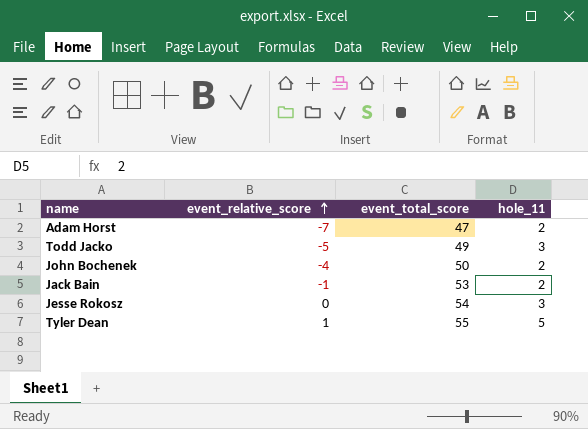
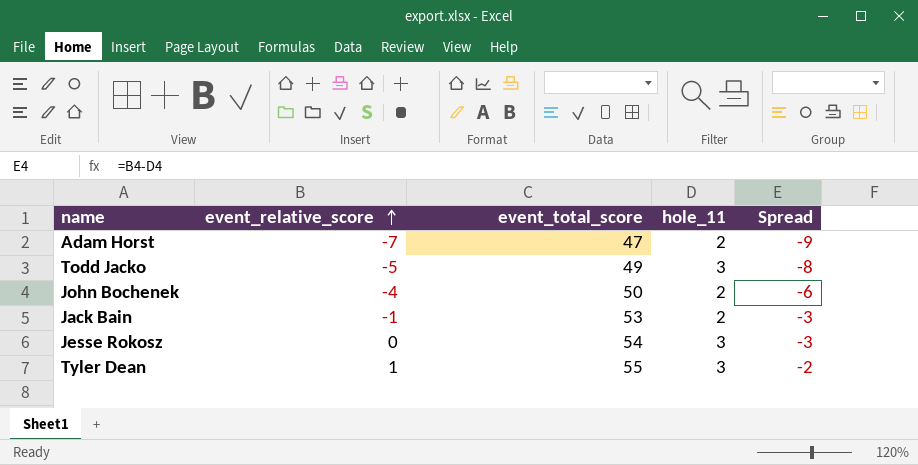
column Spread | formula: none -> [event_relative_score] - [hole_11]
Tyler Dean | hole_11: 5 -> 3

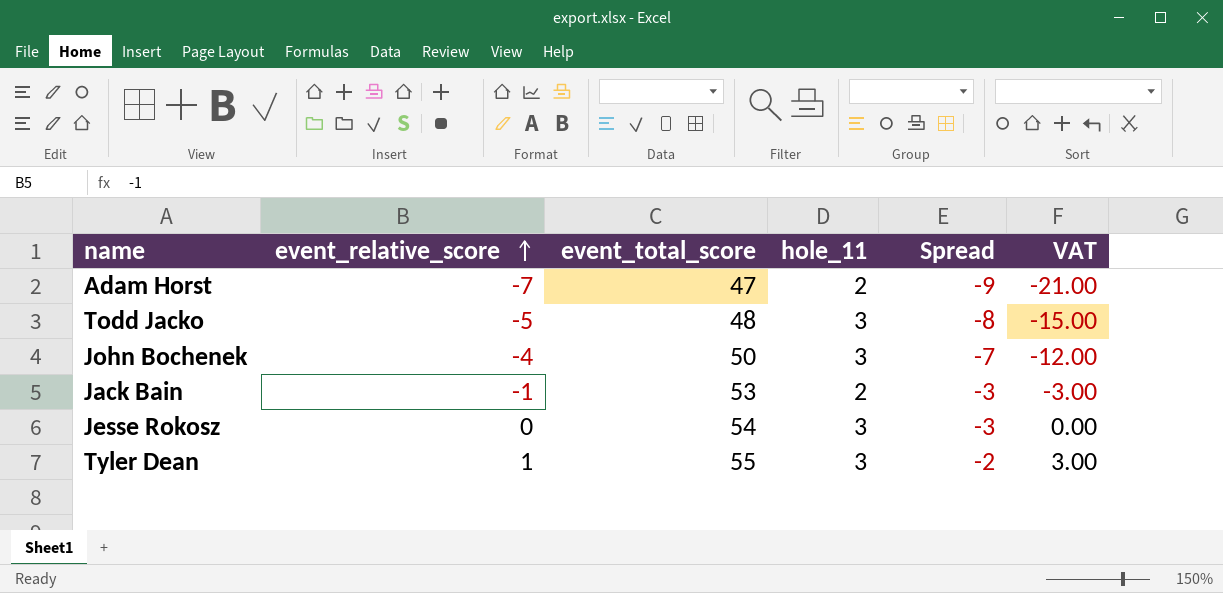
column VAT | formula: none -> [event_relative_score] * 3
Todd Jacko | event_total_score: 49 -> 48
John Bochenek | hole_11: 2 -> 3
John Bochenek | Spread: -6 -> -7

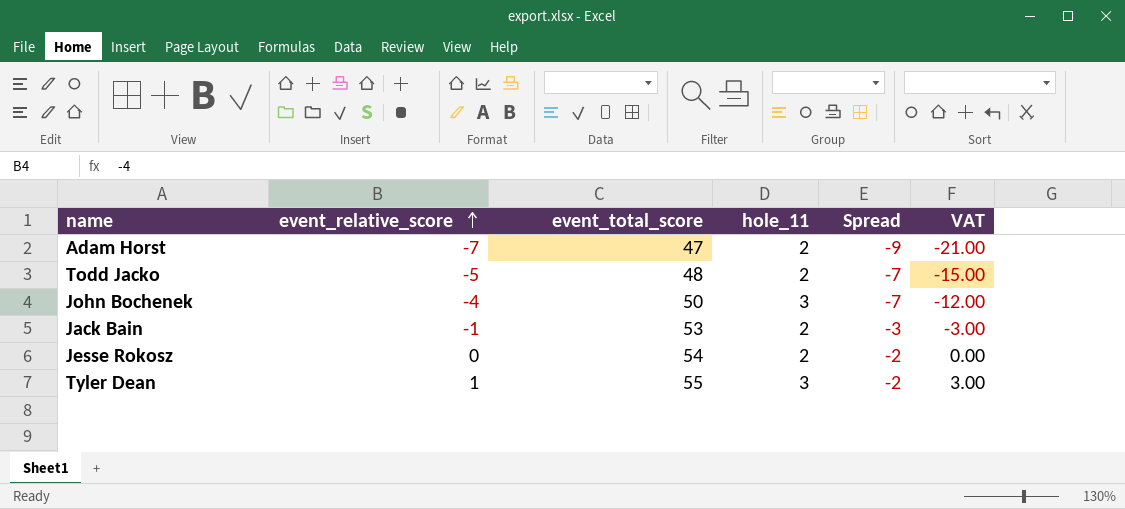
Todd Jacko | hole_11: 3 -> 2
Todd Jacko | Spread: -8 -> -7
Jesse Rokosz | hole_11: 3 -> 2
Jesse Rokosz | Spread: -3 -> -2

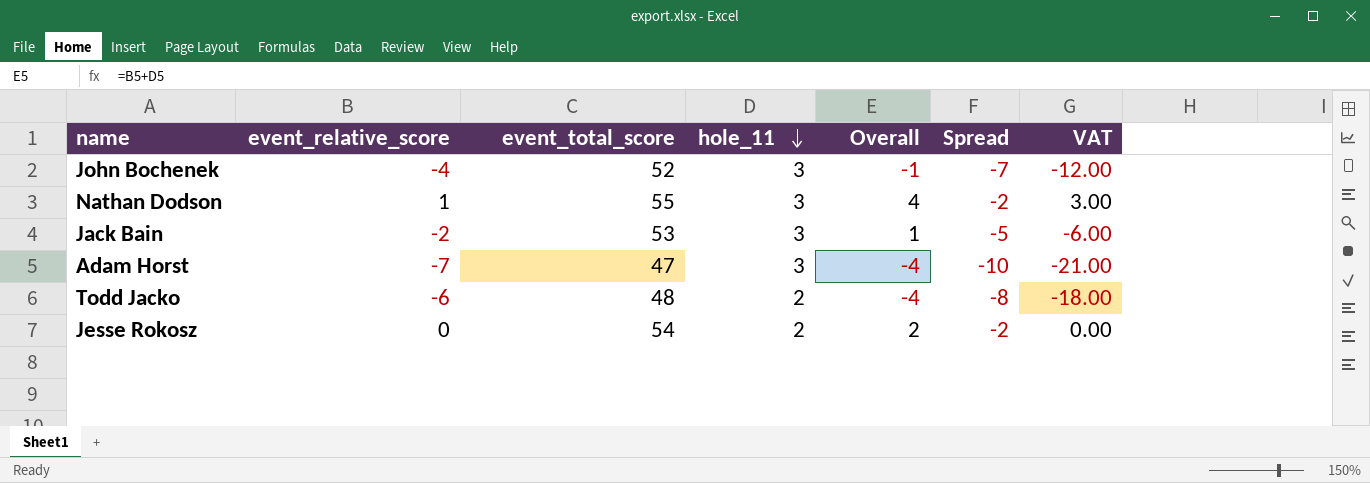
row order: event_relative_score ascending -> hole_11 descending
column Overall | formula: none -> [event_relative_score] + [hole_11]
row Tyler Dean: 1 | 55 | 3 | -2 | 3.00 -> none
John Bochenek | event_total_score: 50 -> 52
row Nathan Dodson: none -> 1 | 55 | 3 | 4 | -2 | 3.00
Jack Bain | event_relative_score: -1 -> -2
Jack Bain | hole_11: 2 -> 3
Jack Bain | Spread: -3 -> -5
Jack Bain | VAT: -3.00 -> -6.00
Adam Horst | hole_11: 2 -> 3
Adam Horst | Spread: -9 -> -10
Todd Jacko | event_relative_score: -5 -> -6
Todd Jacko | Spread: -7 -> -8
Todd Jacko | VAT: -15.00 -> -18.00

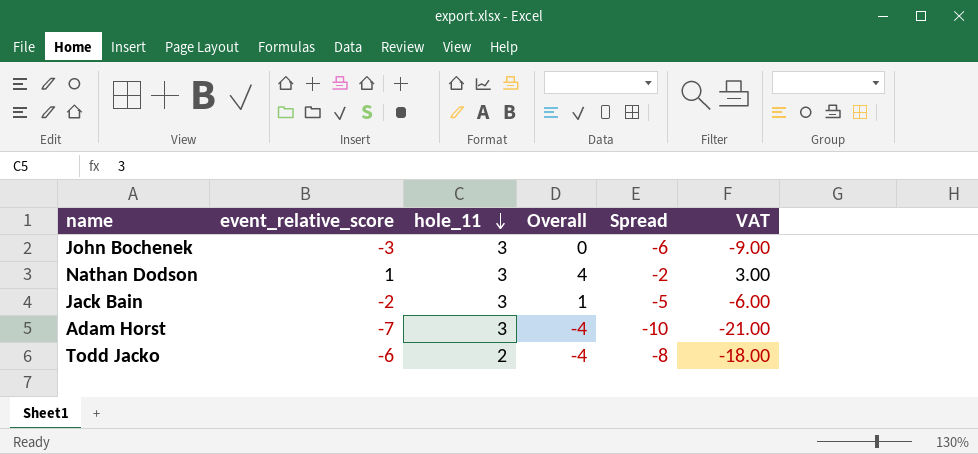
column event_total_score | position: 3 -> none
row Jesse Rokosz: 0 | 54 | 2 | 2 | -2 | 0.00 -> none
John Bochenek | event_relative_score: -4 -> -3
John Bochenek | Overall: -1 -> 0
John Bochenek | Spread: -7 -> -6
John Bochenek | VAT: -12.00 -> -9.00

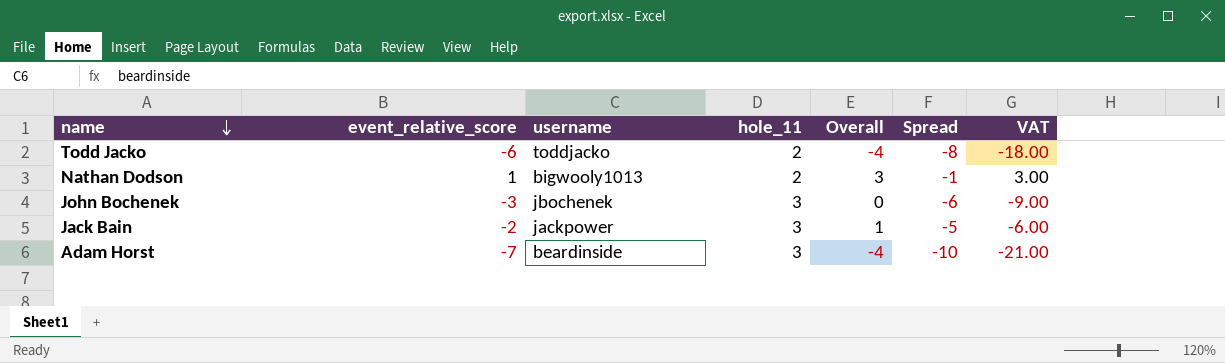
row order: hole_11 descending -> name descending
column username | position: none -> 3
Nathan Dodson | hole_11: 3 -> 2
Nathan Dodson | Overall: 4 -> 3
Nathan Dodson | Spread: -2 -> -1

